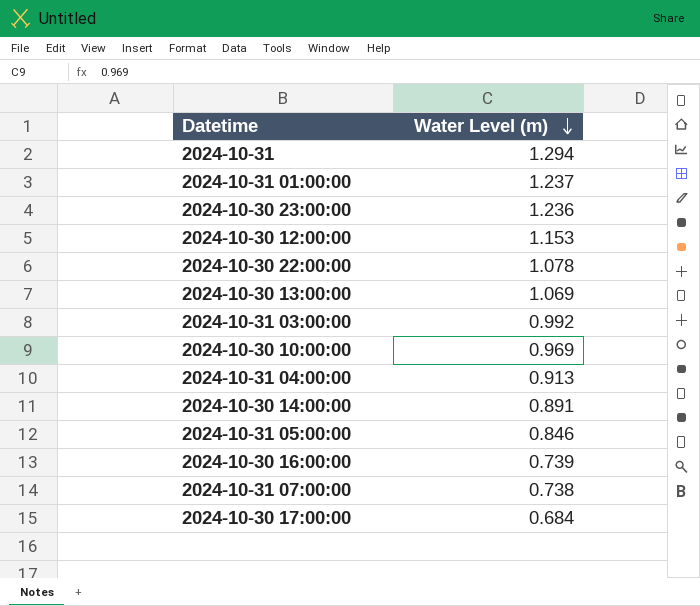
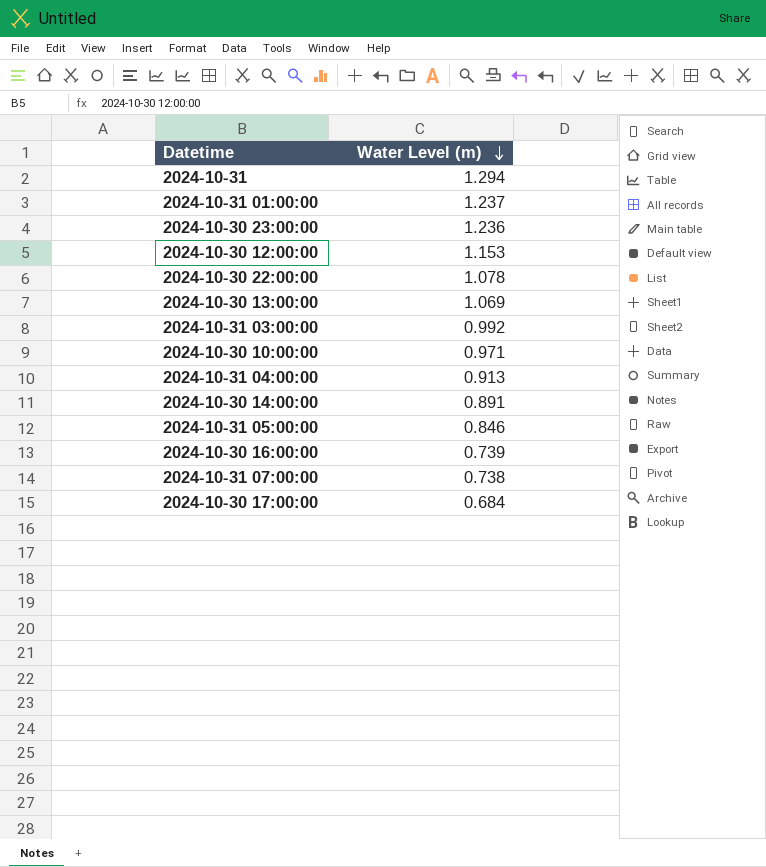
2024-10-30 10:00:00 | Water Level (m): 0.969 -> 0.971

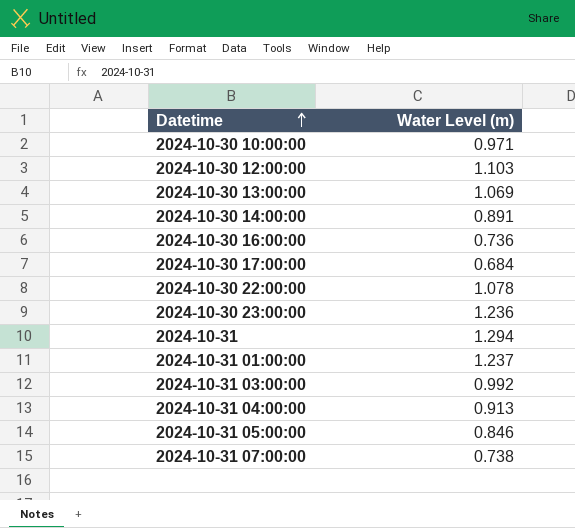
row order: Water Level (m) descending -> Datetime ascending
2024-10-30 12:00:00 | Water Level (m): 1.153 -> 1.103
2024-10-30 16:00:00 | Water Level (m): 0.739 -> 0.736

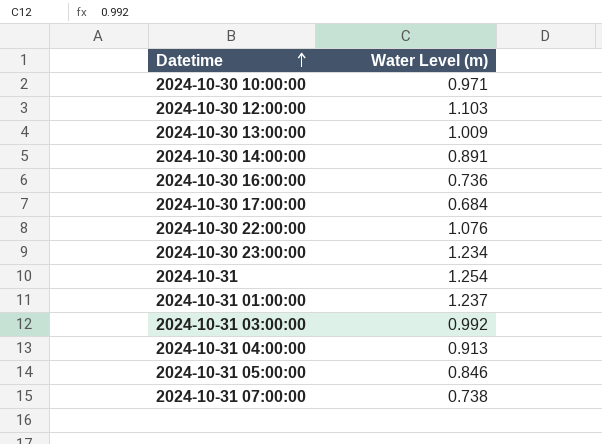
2024-10-30 13:00:00 | Water Level (m): 1.069 -> 1.009
2024-10-30 22:00:00 | Water Level (m): 1.078 -> 1.076
2024-10-30 23:00:00 | Water Level (m): 1.236 -> 1.234
2024-10-31 | Water Level (m): 1.294 -> 1.254

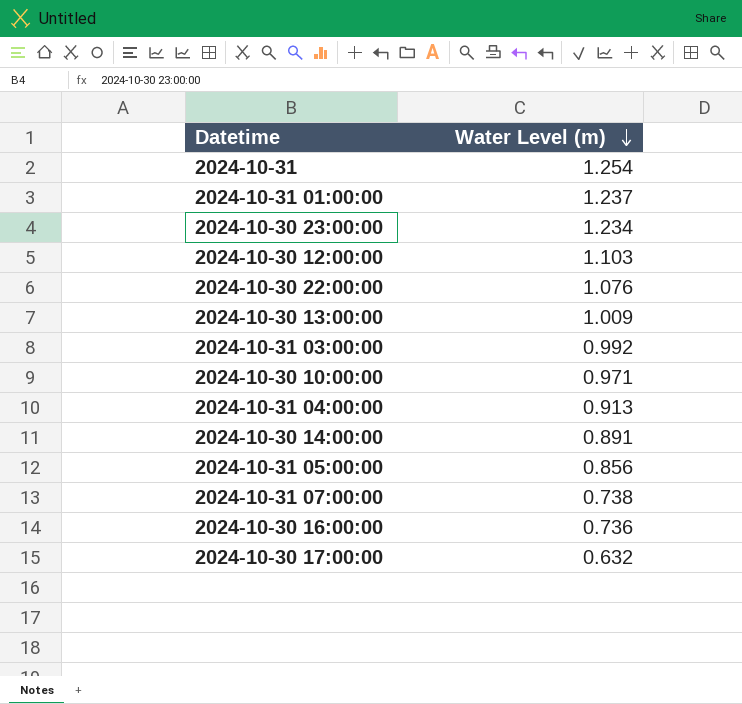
row order: Datetime ascending -> Water Level (m) descending
2024-10-31 05:00:00 | Water Level (m): 0.846 -> 0.856
2024-10-30 17:00:00 | Water Level (m): 0.684 -> 0.632

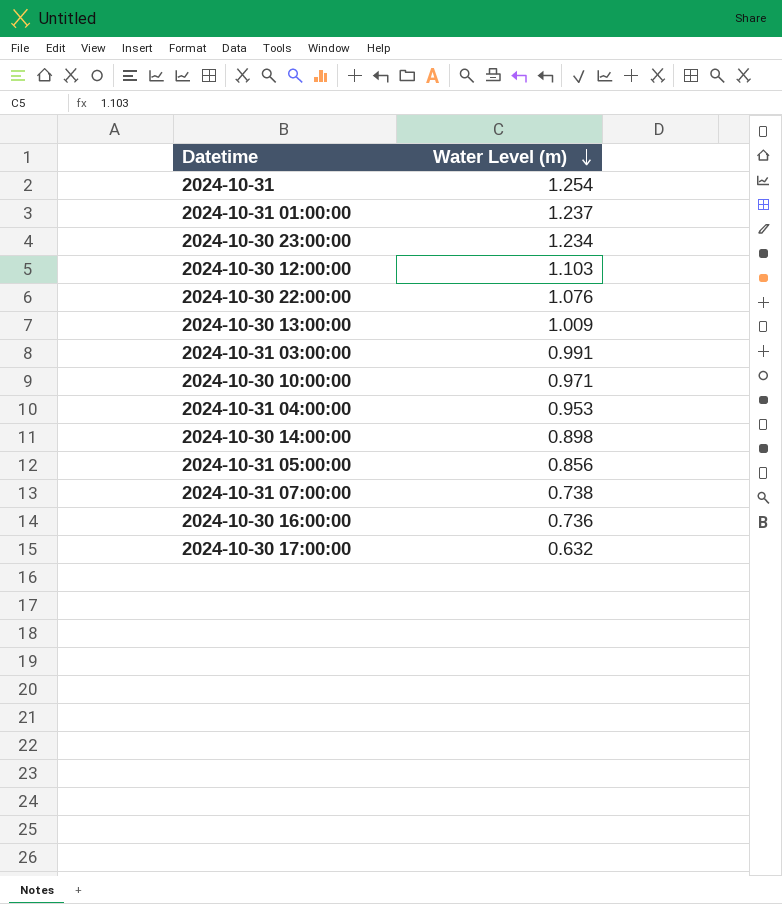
2024-10-31 03:00:00 | Water Level (m): 0.992 -> 0.991
2024-10-31 04:00:00 | Water Level (m): 0.913 -> 0.953
2024-10-30 14:00:00 | Water Level (m): 0.891 -> 0.898

